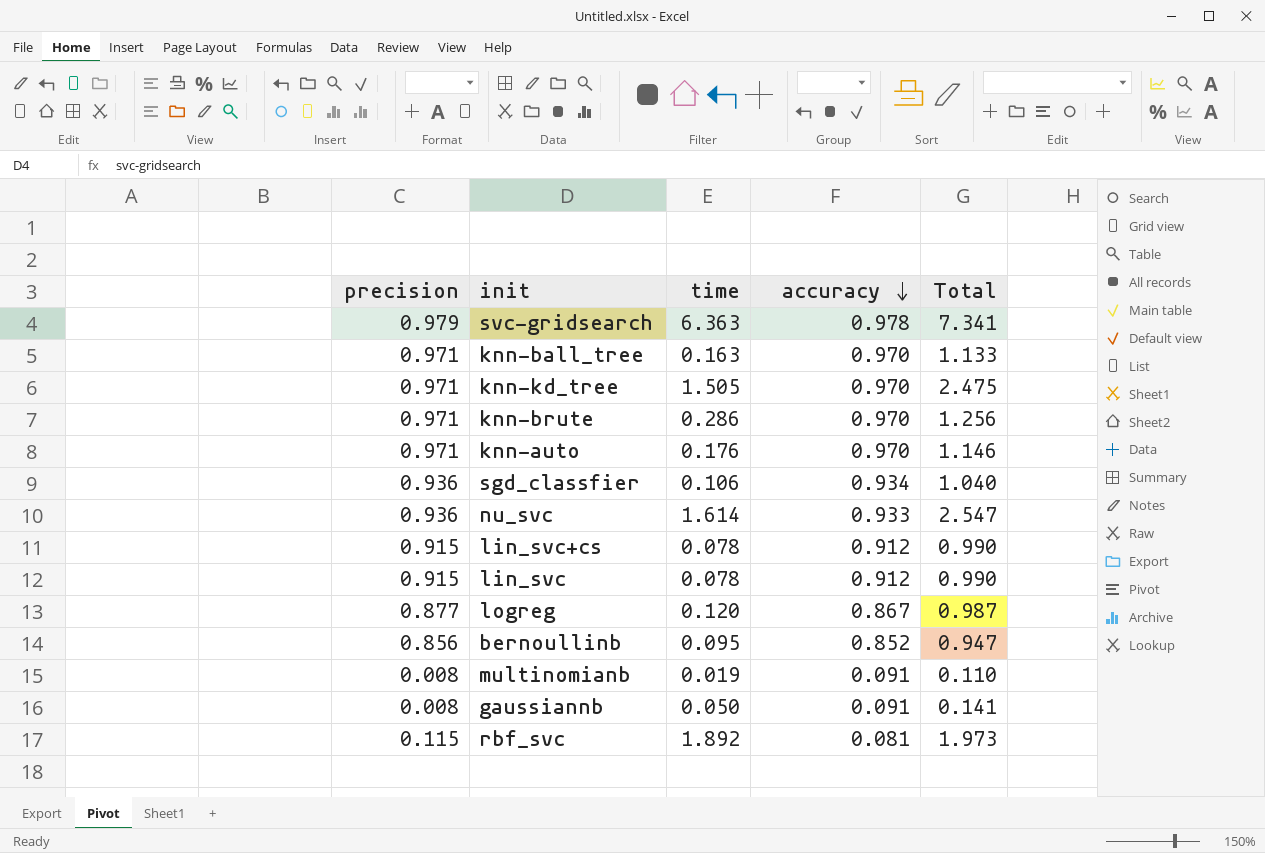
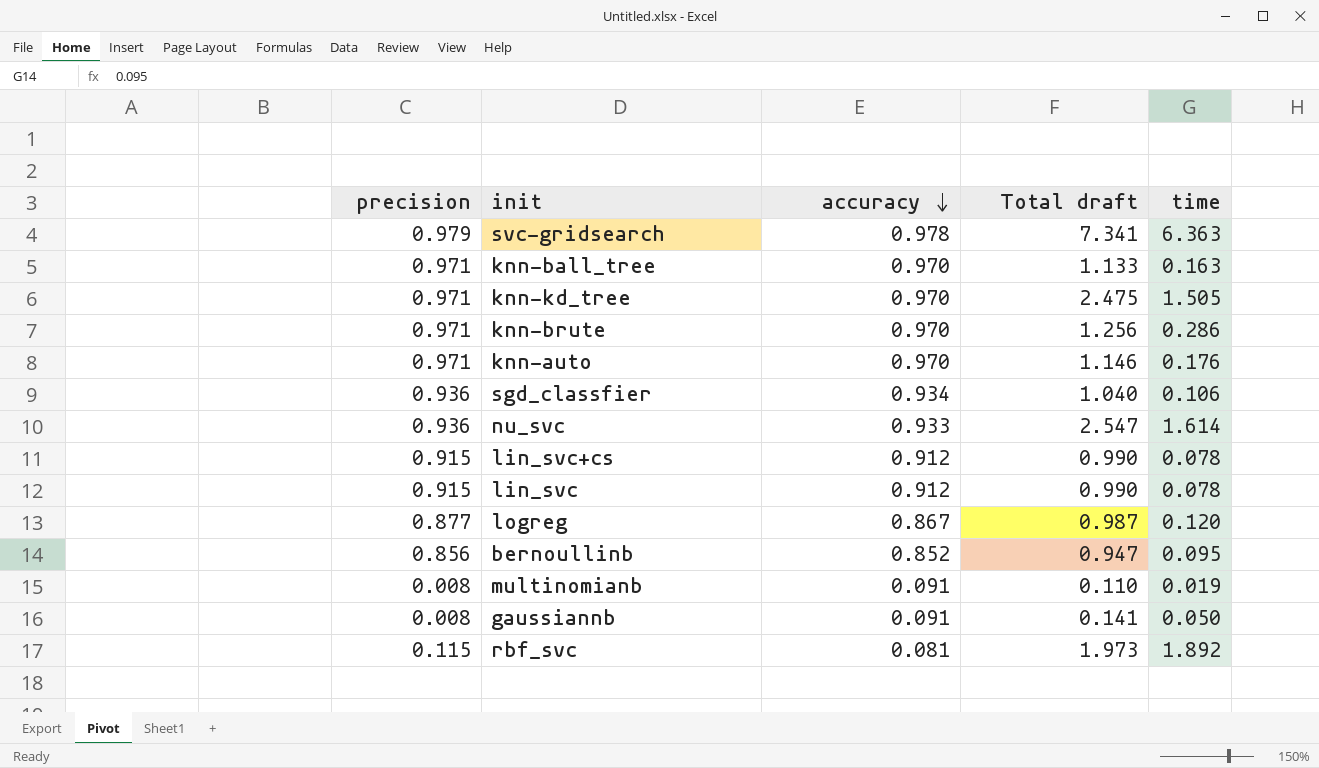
column name: Total -> Total draft
column time | position: 3 -> 5

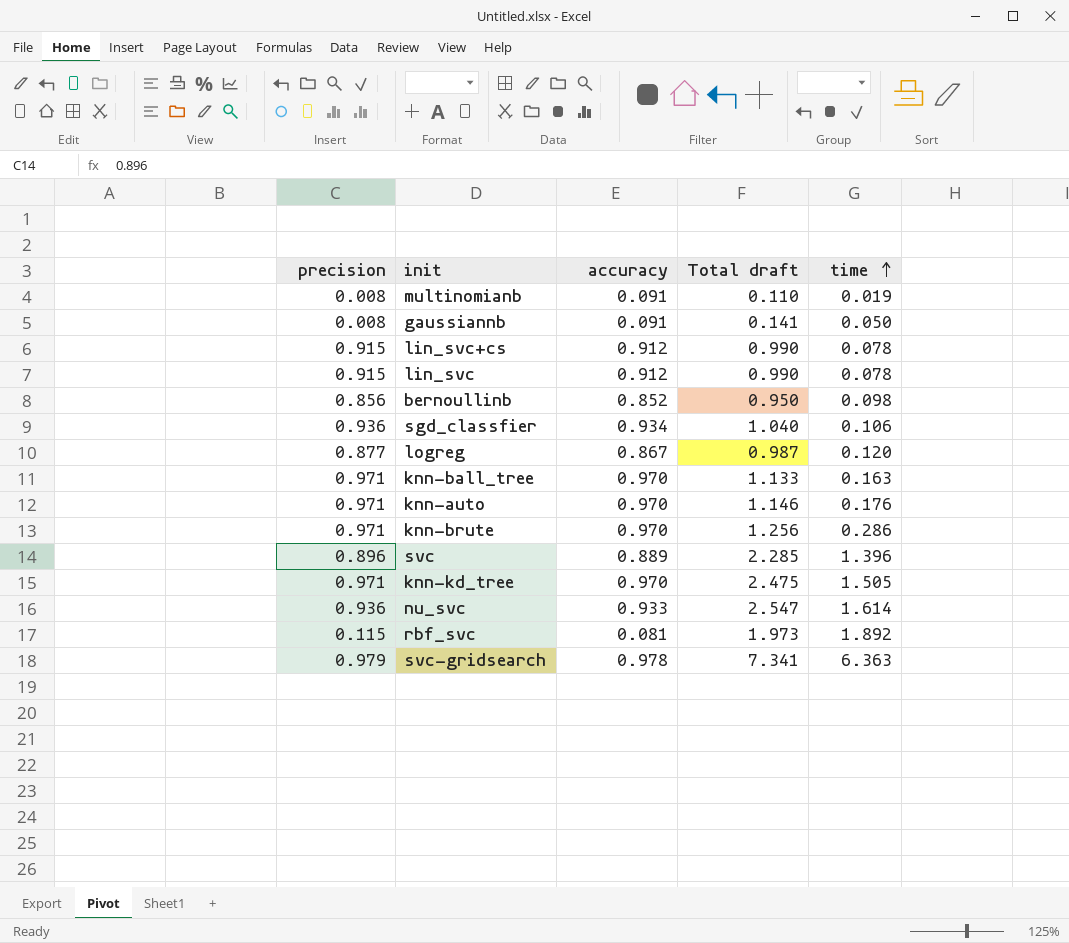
row order: accuracy descending -> time ascending
bernoullinb | Total draft: 0.947 -> 0.950
bernoullinb | time: 0.095 -> 0.098
row svc: none -> 0.896 | 0.889 | 2.285 | 1.396

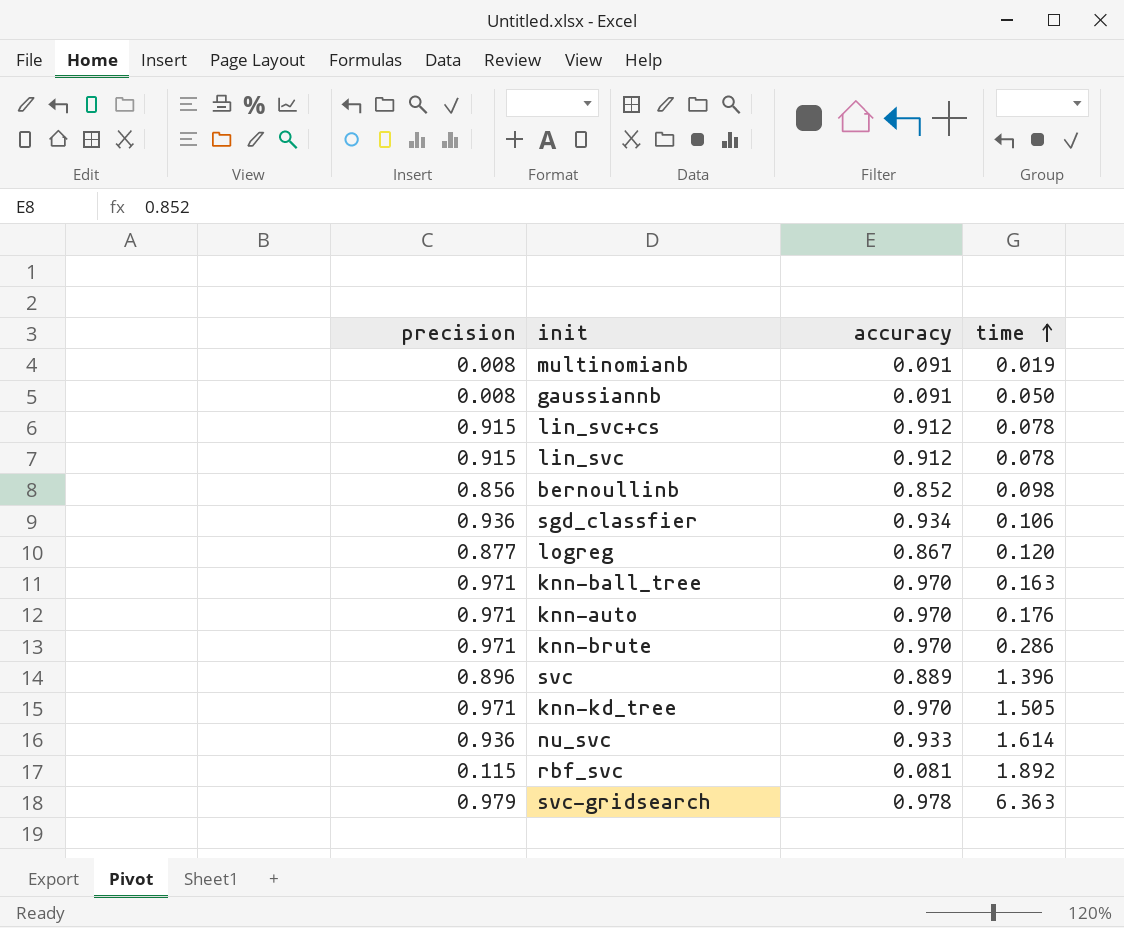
column Total draft | formula: [accuracy] + [time] -> none

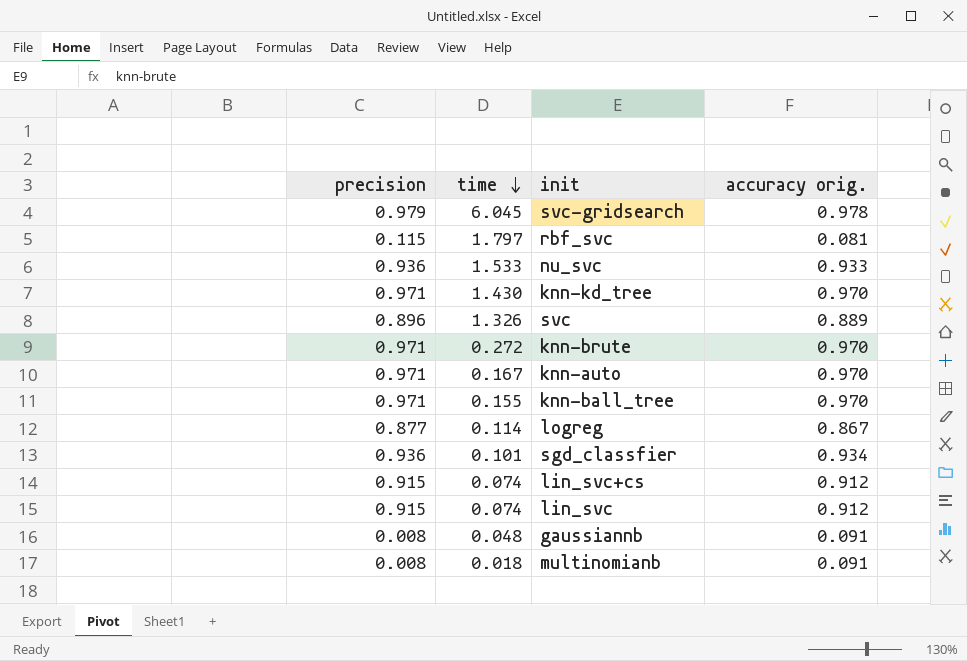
row order: time ascending -> time descending
column time | position: 4 -> 2
column name: accuracy -> accuracy orig.
row bernoullinb: 0.856 | 0.852 | 0.098 -> none
svc-gridsearch | time: 6.363 -> 6.045
rbf_svc | time: 1.892 -> 1.797
nu_svc | time: 1.614 -> 1.533
knn-kd_tree | time: 1.505 -> 1.430
svc | time: 1.396 -> 1.326
knn-brute | time: 0.286 -> 0.272
knn-auto | time: 0.176 -> 0.167
knn-ball_tree | time: 0.163 -> 0.155
logreg | time: 0.120 -> 0.114
sgd_classfier | time: 0.106 -> 0.101
lin_svc+cs | time: 0.078 -> 0.074
lin_svc | time: 0.078 -> 0.074
gaussiannb | time: 0.050 -> 0.048
multinomianb | time: 0.019 -> 0.018

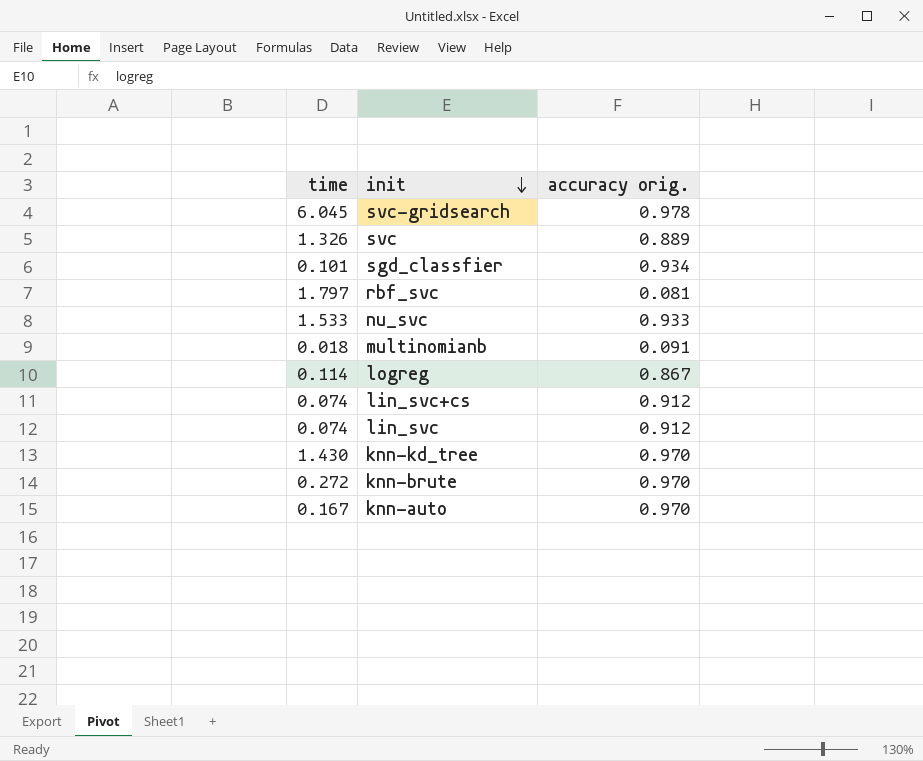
row order: time descending -> init descending
column precision | position: 1 -> none
row knn-ball_tree: 0.971 | 0.155 | 0.970 -> none
row gaussiannb: 0.008 | 0.048 | 0.091 -> none

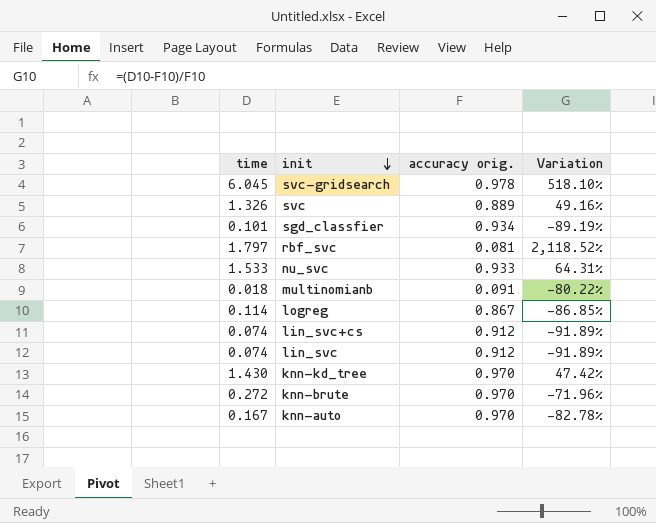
column Variation | formula: none -> ([time] - [accuracy orig.]) / [accuracy orig.]

